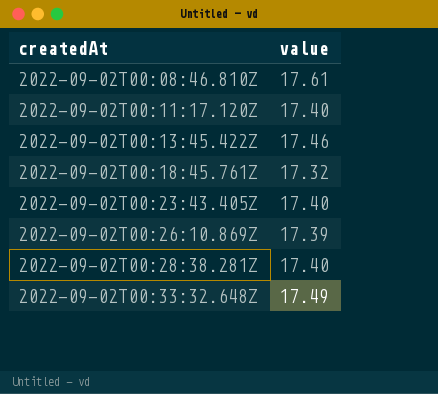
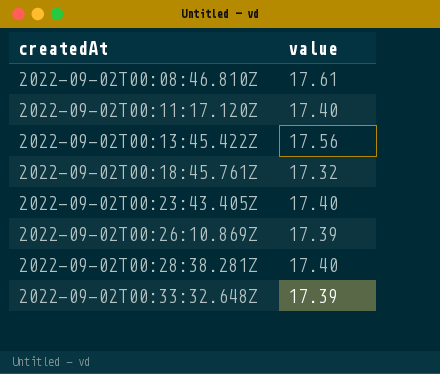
2022-09-02T00:13:45.422Z | value: 17.46 -> 17.56
2022-09-02T00:33:32.648Z | value: 17.49 -> 17.39

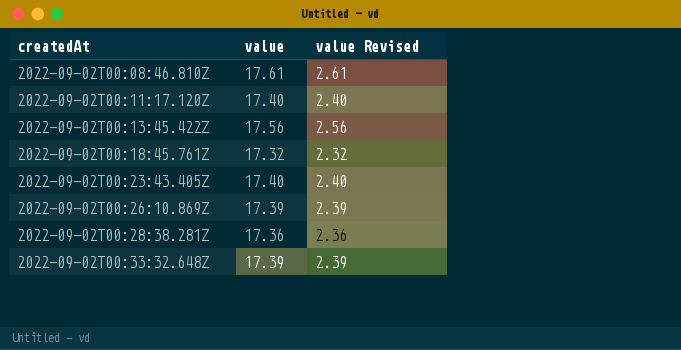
column value Revised | formula: none -> [value] - 15
2022-09-02T00:28:38.281Z | value: 17.40 -> 17.36

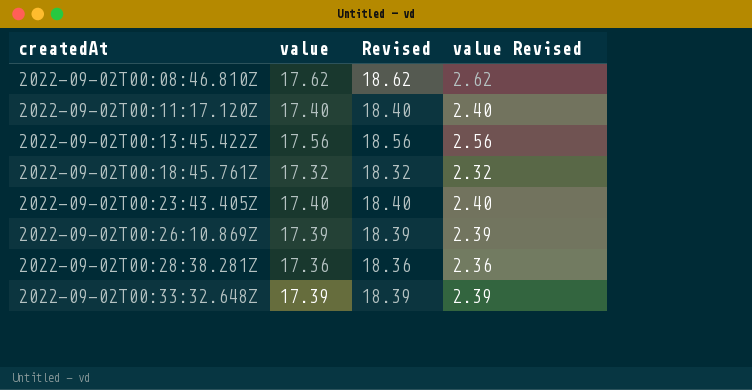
column Revised | formula: none -> [value] + 1
2022-09-02T00:08:46.810Z | value: 17.61 -> 17.62
2022-09-02T00:08:46.810Z | value Revised: 2.61 -> 2.62

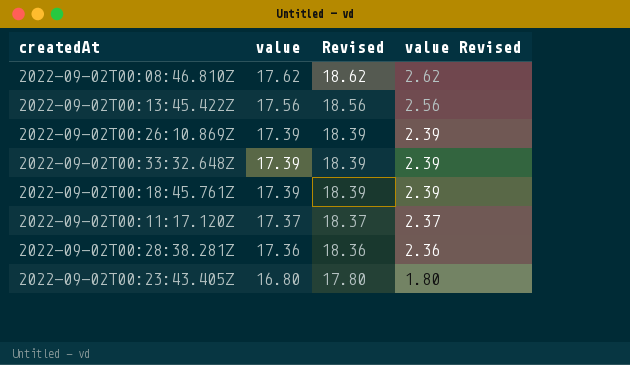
row order: createdAt ascending -> value descending
2022-09-02T00:18:45.761Z | value: 17.32 -> 17.39
2022-09-02T00:18:45.761Z | Revised: 18.32 -> 18.39
2022-09-02T00:18:45.761Z | value Revised: 2.32 -> 2.39
2022-09-02T00:11:17.120Z | value: 17.40 -> 17.37
2022-09-02T00:11:17.120Z | Revised: 18.40 -> 18.37
2022-09-02T00:11:17.120Z | value Revised: 2.40 -> 2.37
2022-09-02T00:23:43.405Z | value: 17.40 -> 16.80
2022-09-02T00:23:43.405Z | Revised: 18.40 -> 17.80
2022-09-02T00:23:43.405Z | value Revised: 2.40 -> 1.80

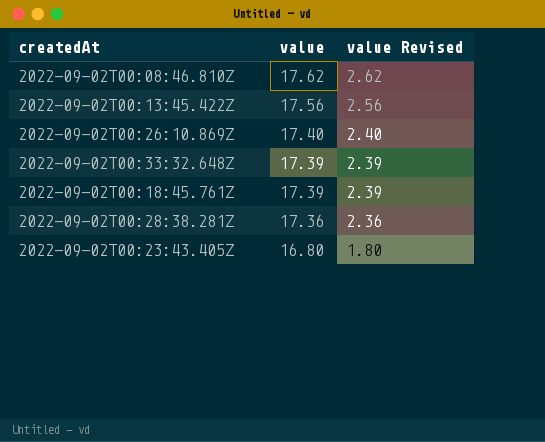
column Revised | formula: [value] + 1 -> none
row 2022-09-02T00:11:17.120Z: 17.37 | 18.37 | 2.37 -> none
2022-09-02T00:26:10.869Z | value: 17.39 -> 17.40
2022-09-02T00:26:10.869Z | value Revised: 2.39 -> 2.40

